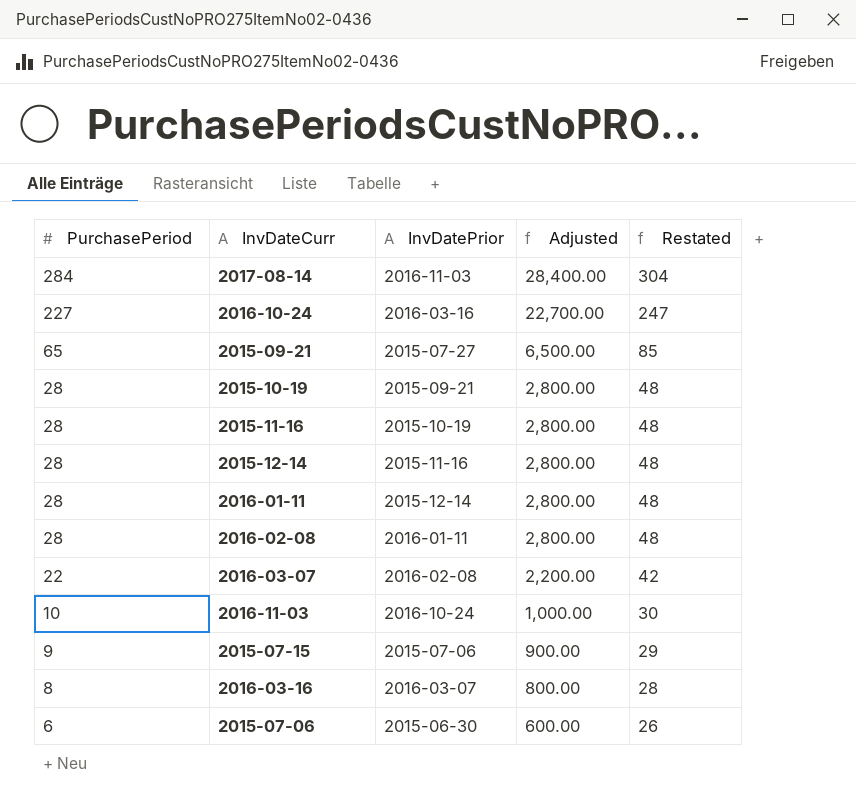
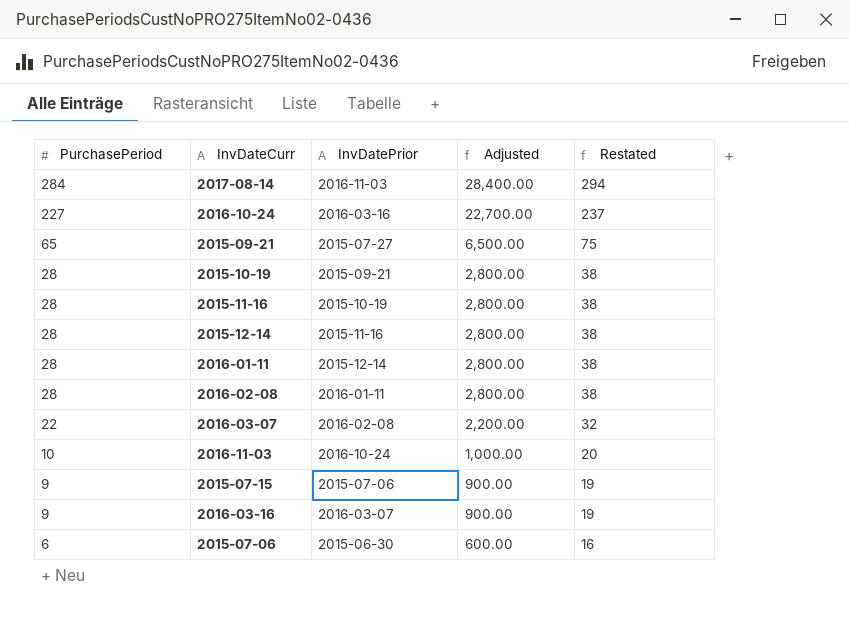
column Restated | formula: [PurchasePeriod] + 20 -> [PurchasePeriod] + 10
2016-03-16 | PurchasePeriod: 8 -> 9
2016-03-16 | Adjusted: 800.00 -> 900.00

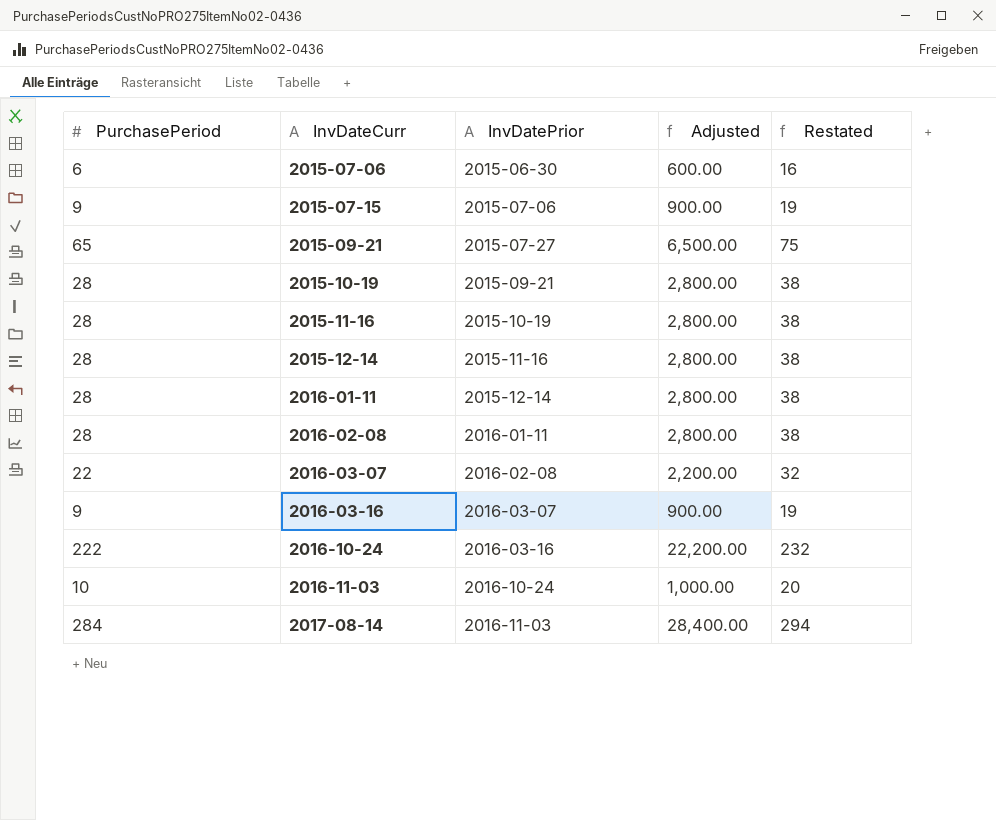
row order: PurchasePeriod descending -> InvDateCurr ascending
2016-10-24 | PurchasePeriod: 227 -> 222
2016-10-24 | Adjusted: 22,700.00 -> 22,200.00
2016-10-24 | Restated: 237 -> 232

